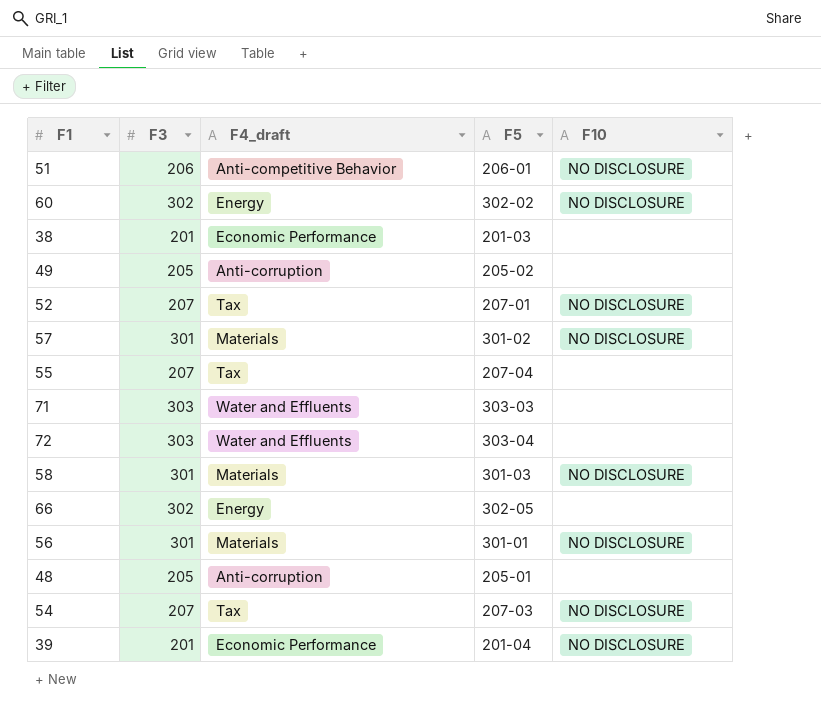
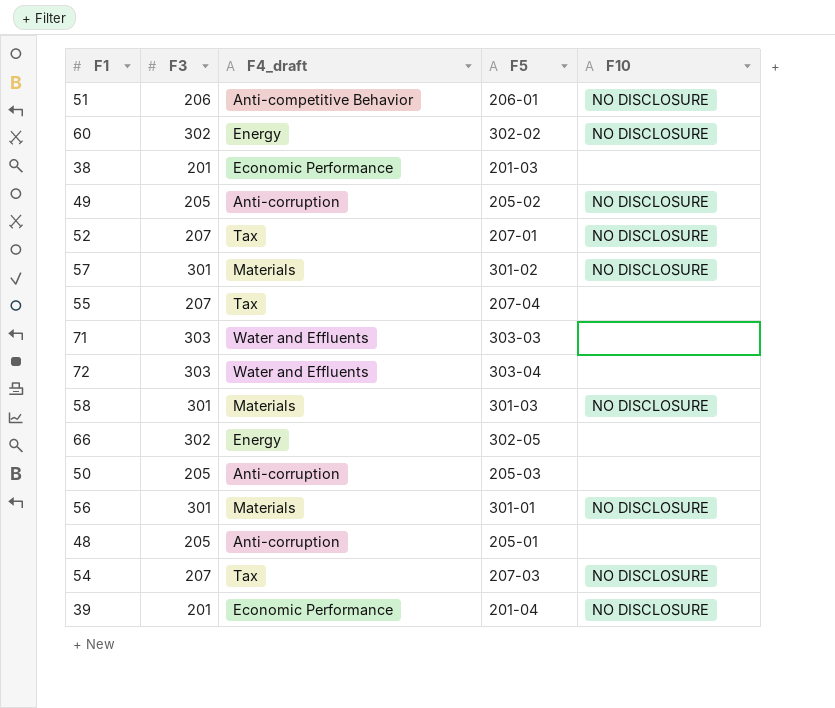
49 | F10: none -> NO DISCLOSURE
row 50: none -> 205 | Anti-corruption | 205-03 | none

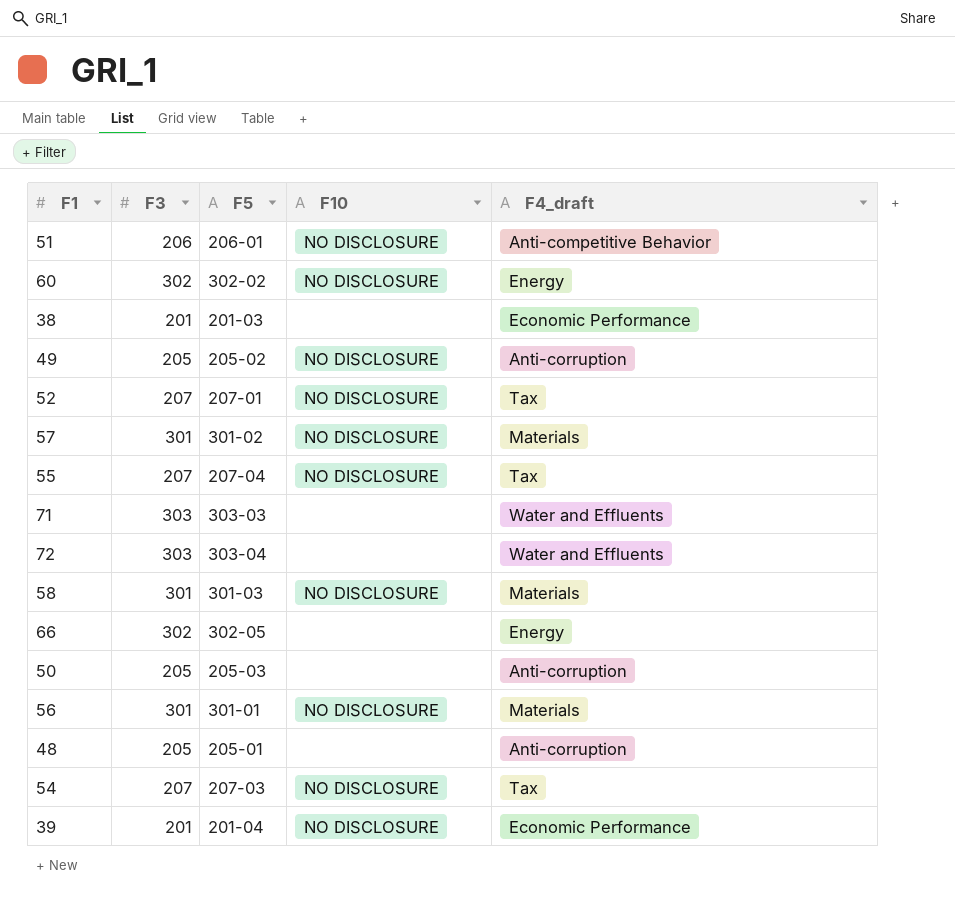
column F4_draft | position: 3 -> 5
55 | F10: none -> NO DISCLOSURE

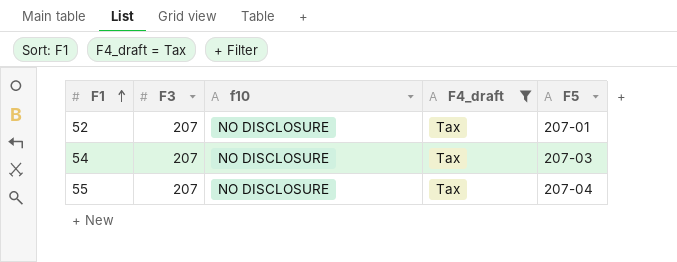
filter: none -> F4_draft = Tax
row order: none -> F1 ascending
column name: F10 -> f10
column F5 | position: 3 -> 5

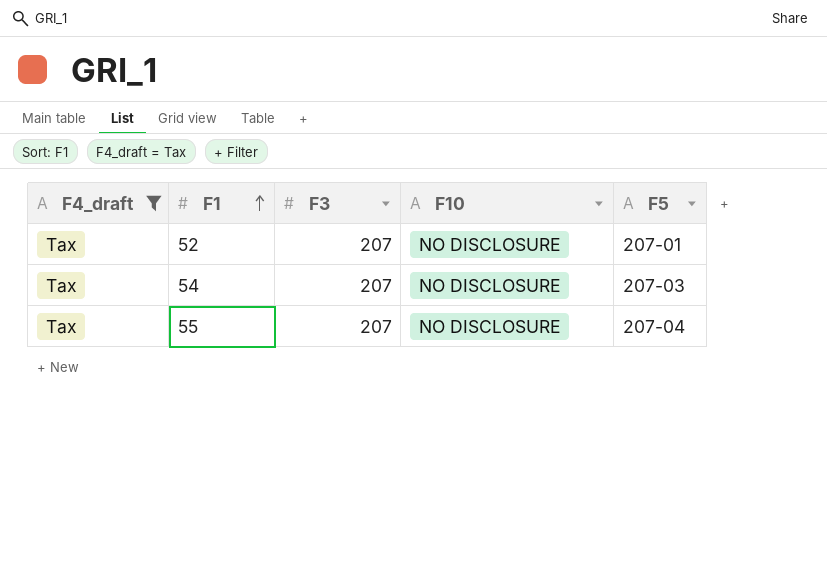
column F4_draft | position: 4 -> 1
column name: f10 -> F10

